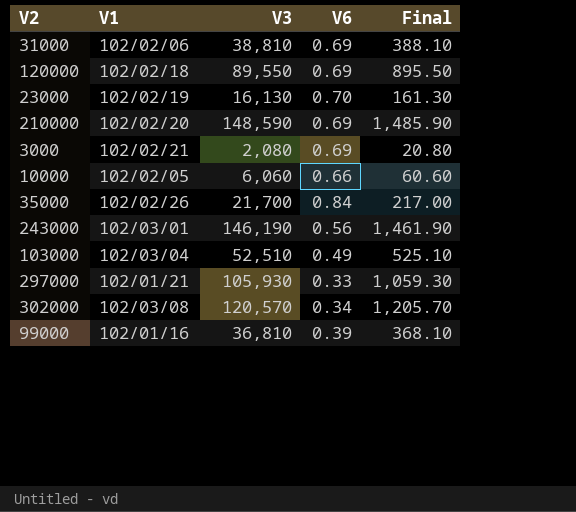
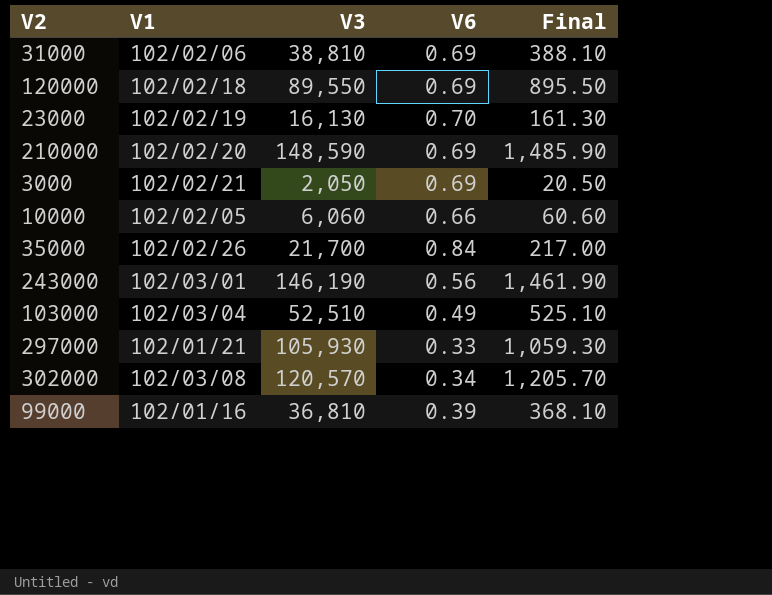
3000 | V3: 2,080 -> 2,050
3000 | Final: 20.80 -> 20.50

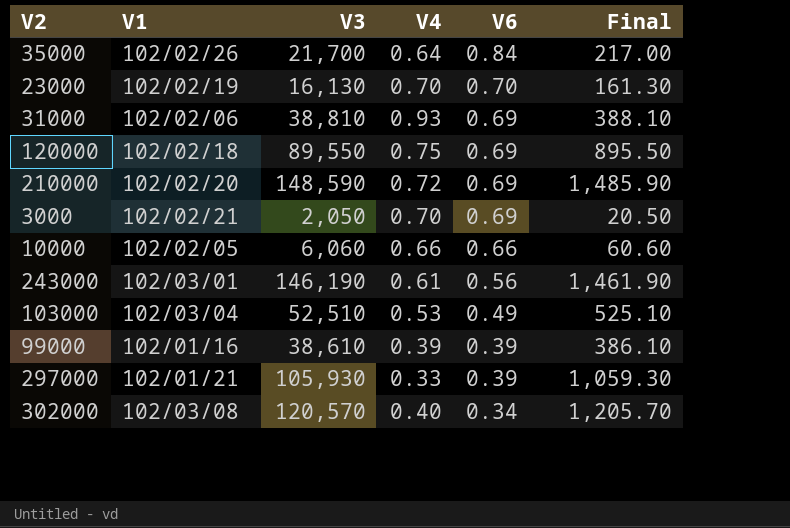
row order: none -> V6 descending
column V4 | position: none -> 4
99000 | V3: 36,810 -> 38,610
99000 | Final: 368.10 -> 386.10
297000 | V6: 0.33 -> 0.39

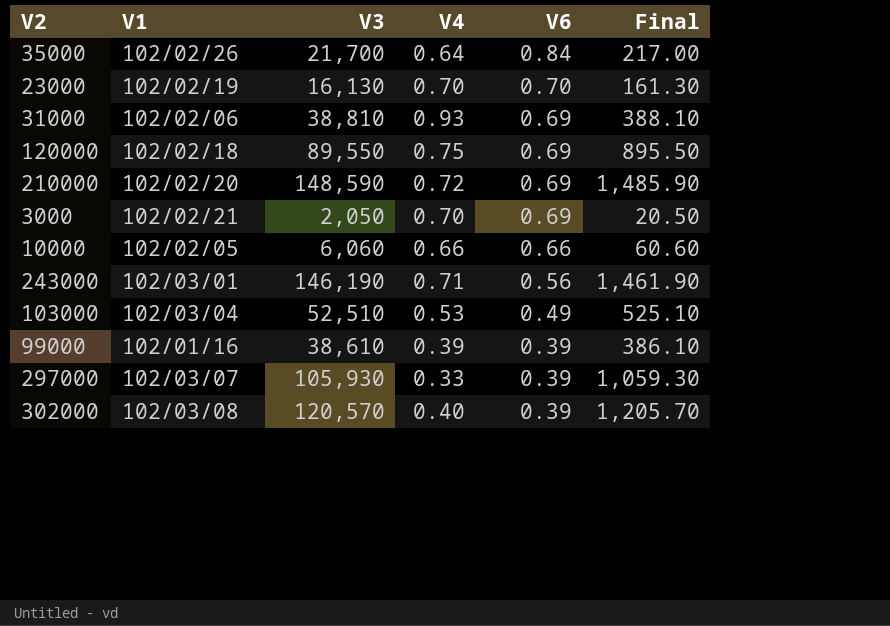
243000 | V4: 0.61 -> 0.71
297000 | V1: 102/01/21 -> 102/03/07
302000 | V6: 0.34 -> 0.39

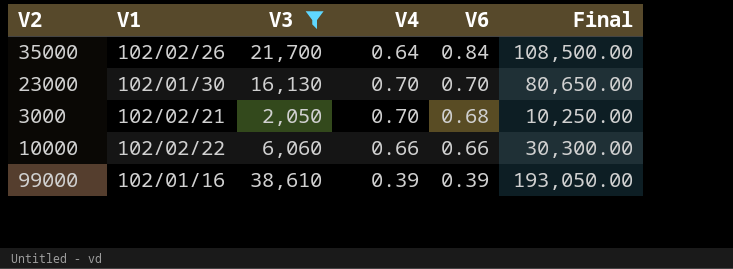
filter: none -> V3 <= 38,610
column Final | formula: [V3] * 0.01 -> [V3] * 5
23000 | V1: 102/02/19 -> 102/01/30
3000 | V6: 0.69 -> 0.68
10000 | V1: 102/02/05 -> 102/02/22

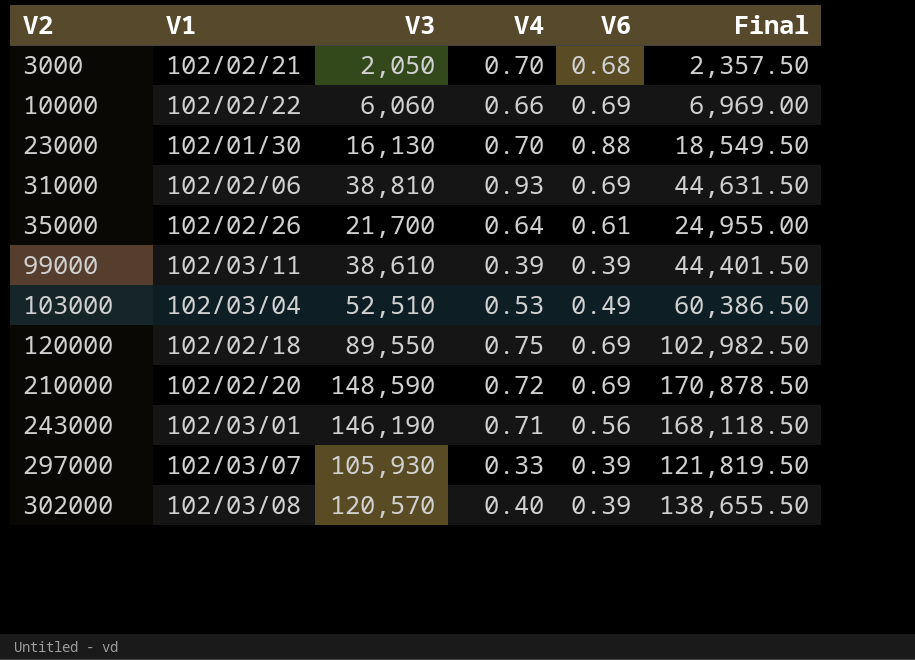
filter: V3 <= 38,610 -> none
row order: V6 descending -> V2 ascending
column Final | formula: [V3] * 5 -> [V3] * 1.15
10000 | V6: 0.66 -> 0.69
23000 | V6: 0.70 -> 0.88
35000 | V6: 0.84 -> 0.61
99000 | V1: 102/01/16 -> 102/03/11

